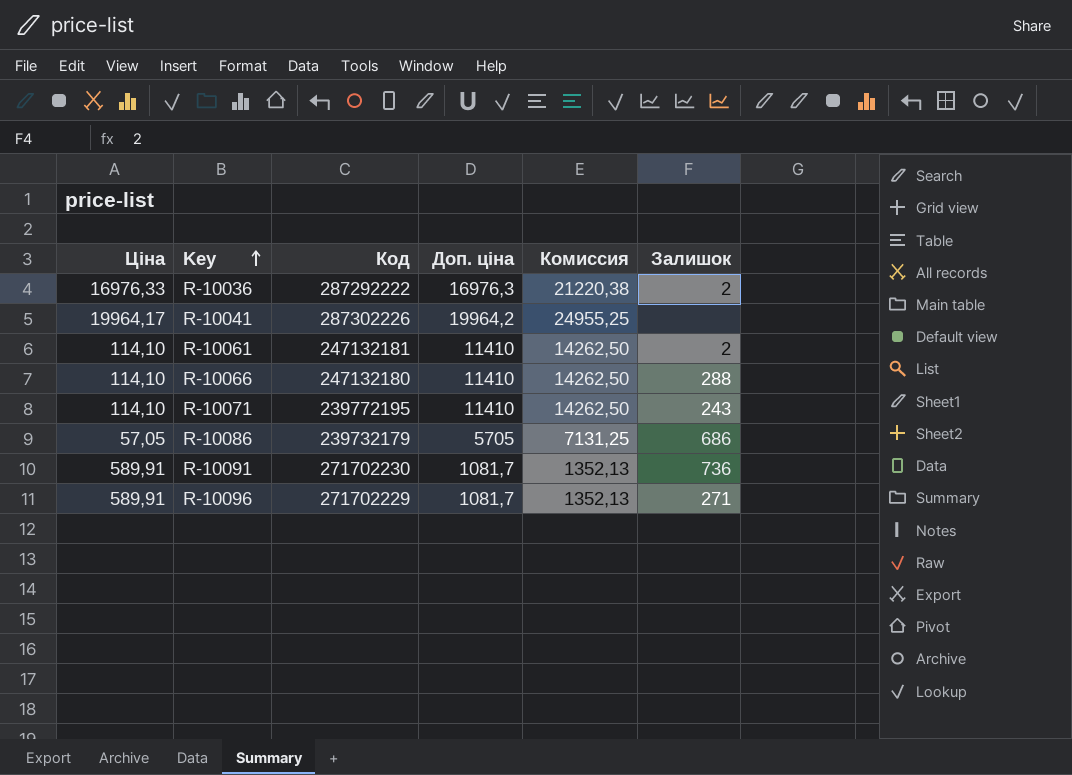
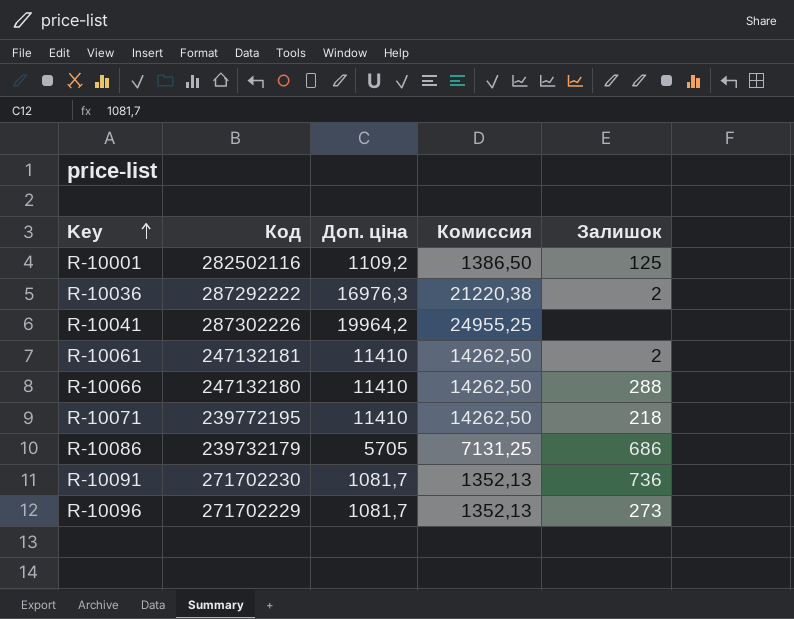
column Ціна | position: 1 -> none
row R-10001: none -> 282502116 | 1109,2 | 1386,50 | 125
R-10071 | Залишок: 243 -> 218
R-10096 | Залишок: 271 -> 273

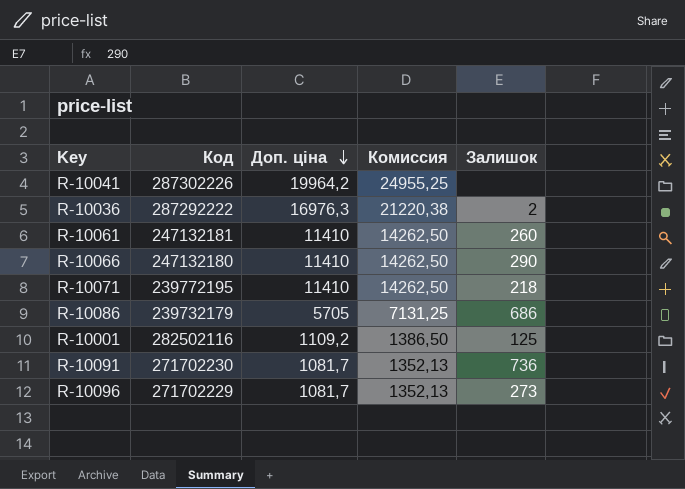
row order: Key ascending -> Доп. ціна descending
R-10061 | Залишок: 2 -> 260
R-10066 | Залишок: 288 -> 290

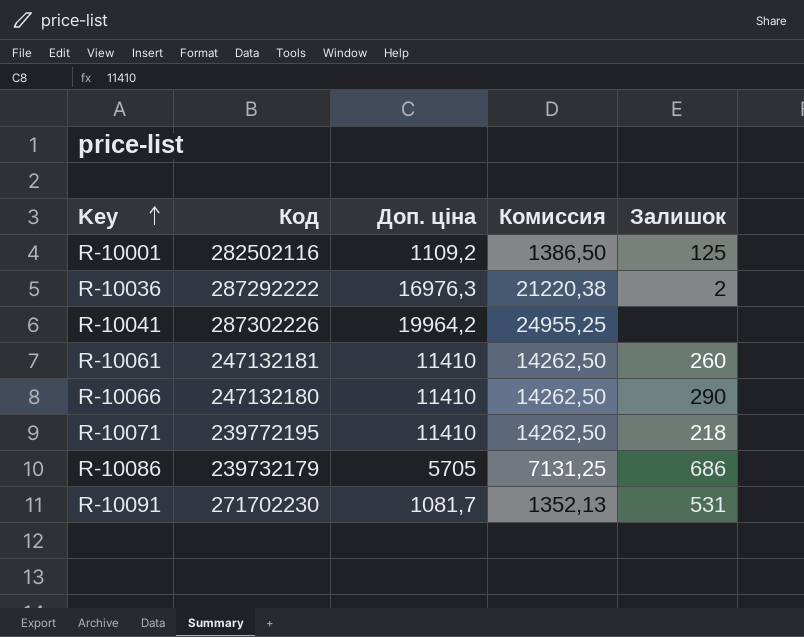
row order: Доп. ціна descending -> Key ascending
row R-10096: 271702229 | 1081,7 | 1352,13 | 273 -> none
R-10091 | Залишок: 736 -> 531

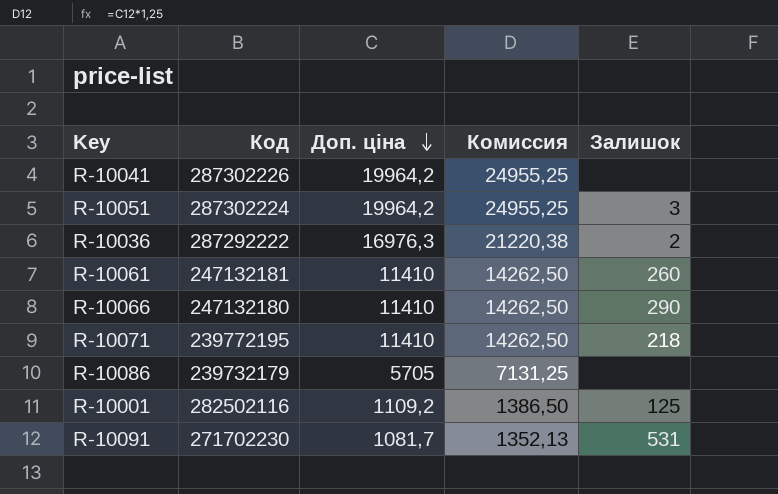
row order: Key ascending -> Доп. ціна descending
row R-10051: none -> 287302224 | 19964,2 | 24955,25 | 3
R-10086 | Залишок: 686 -> none

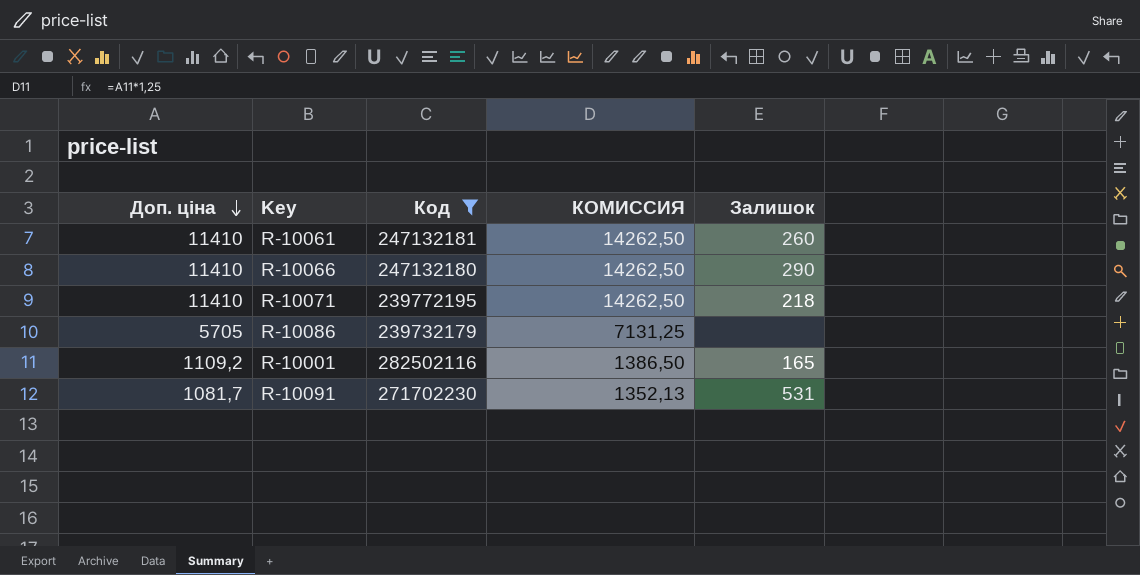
filter: none -> Код <= 282502116
column Доп. ціна | position: 3 -> 1
column name: Комиссия -> КОМИССИЯ
R-10001 | Залишок: 125 -> 165

